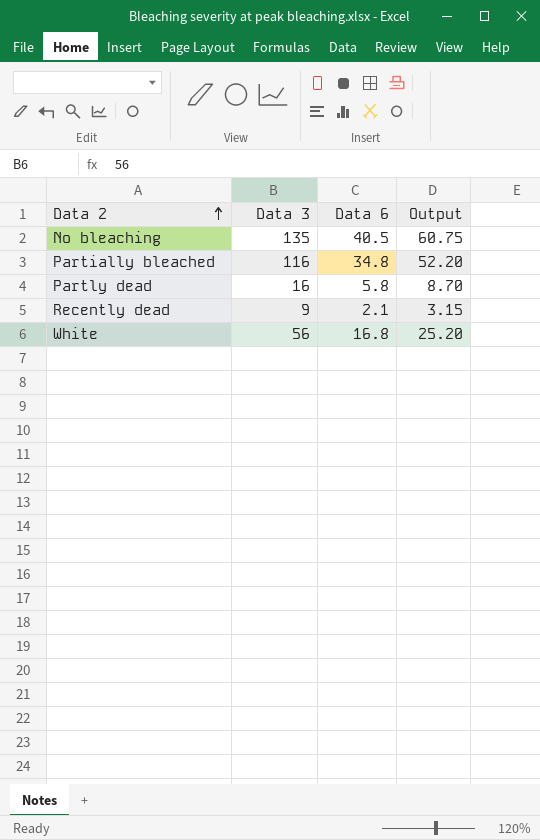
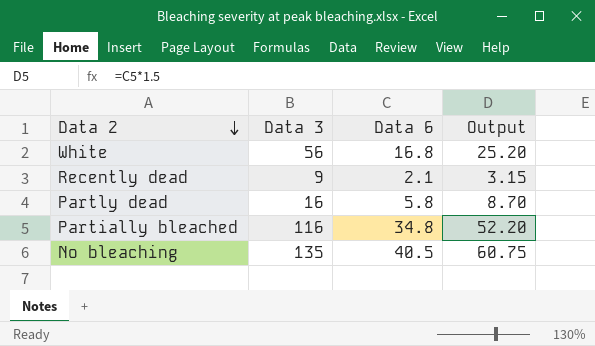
row order: Data 2 ascending -> Data 2 descending

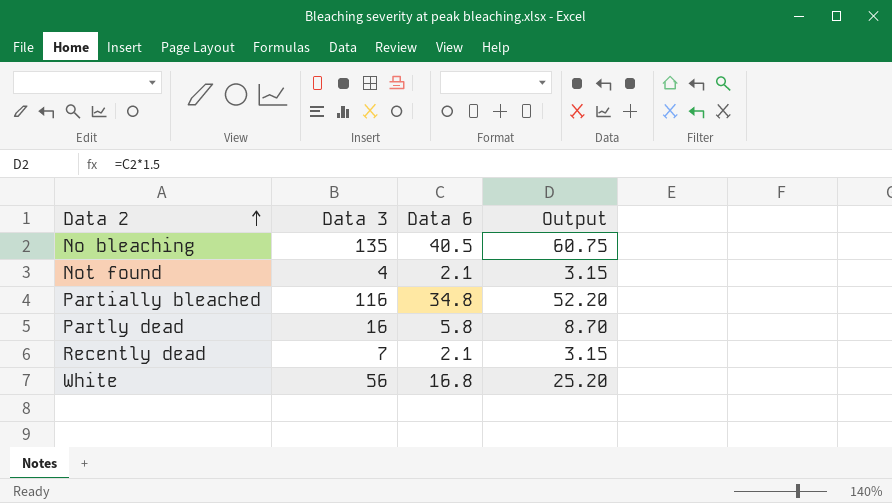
row order: Data 2 descending -> Data 2 ascending
row Not found: none -> 4 | 2.1 | 3.15
Recently dead | Data 3: 9 -> 7

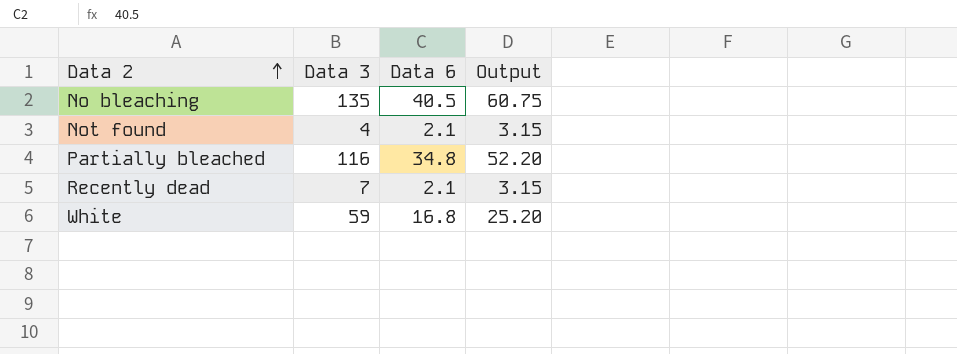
row Partly dead: 16 | 5.8 | 8.70 -> none
White | Data 3: 56 -> 59

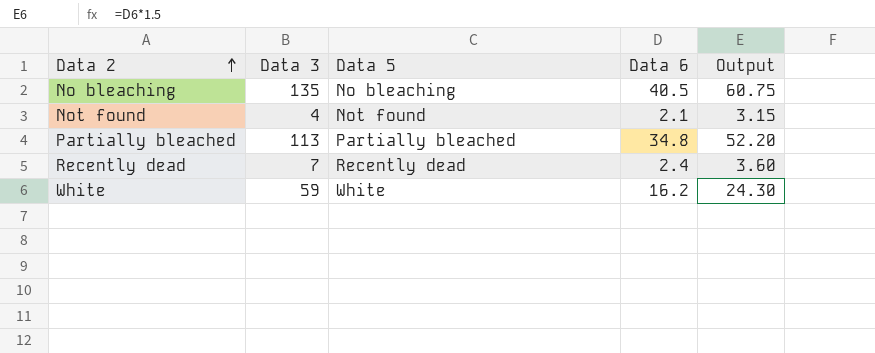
column Data 5 | position: none -> 3
Partially bleached | Data 3: 116 -> 113
Recently dead | Data 6: 2.1 -> 2.4
Recently dead | Output: 3.15 -> 3.60
White | Data 6: 16.8 -> 16.2
White | Output: 25.20 -> 24.30

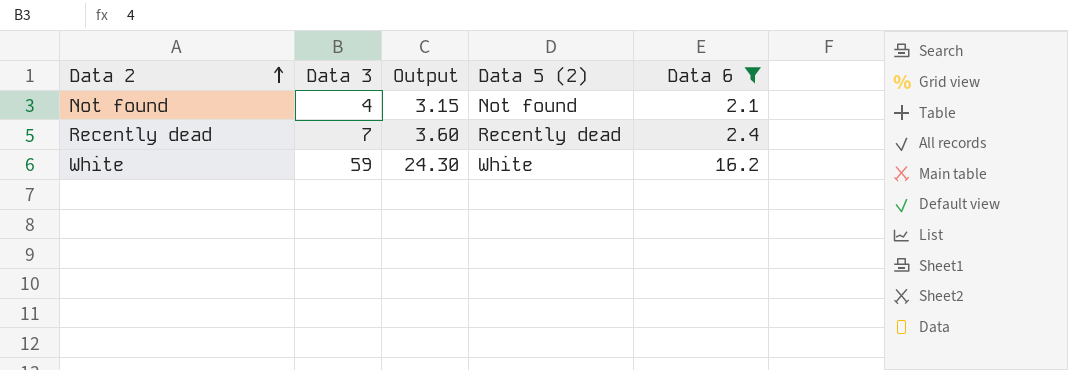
filter: none -> Data 6 <= 16.2
column Output | position: 5 -> 3
column name: Data 5 -> Data 5 (2)

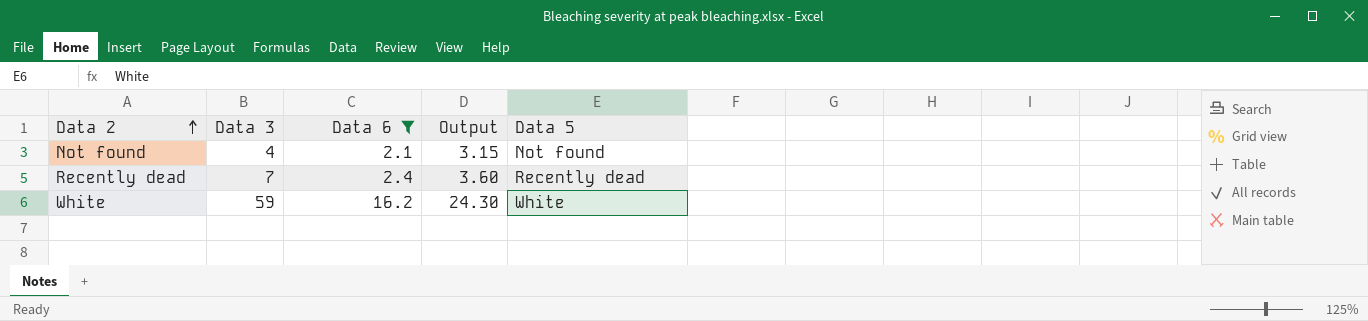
column Data 6 | position: 5 -> 3
column name: Data 5 (2) -> Data 5

